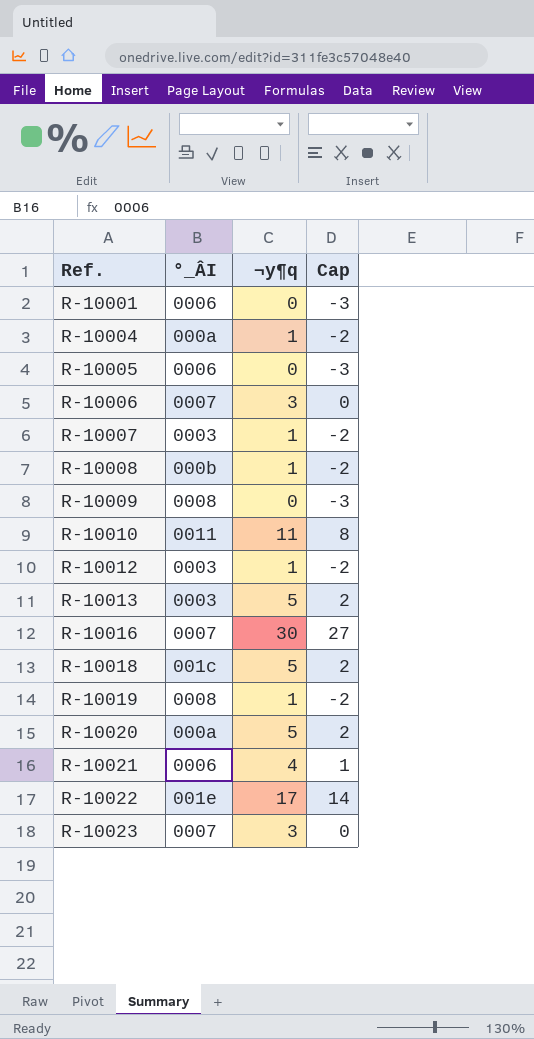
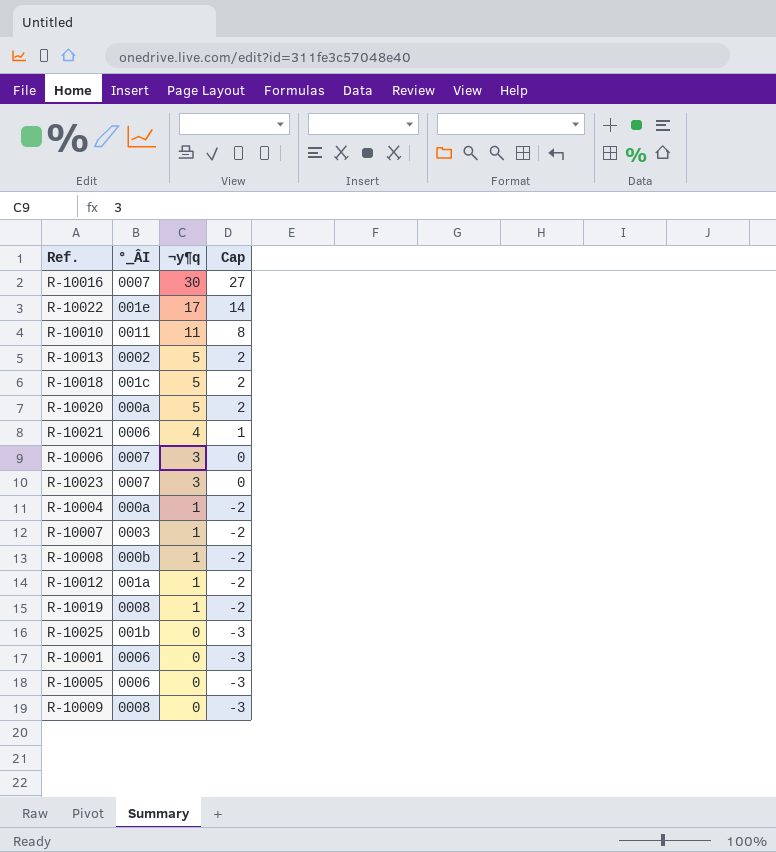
row order: Ref. ascending -> ¬y¶q descending
R-10013 | °_ÂI: 0003 -> 0002
R-10012 | °_ÂI: 0003 -> 001a
row R-10025: none -> 001b | 0 | -3

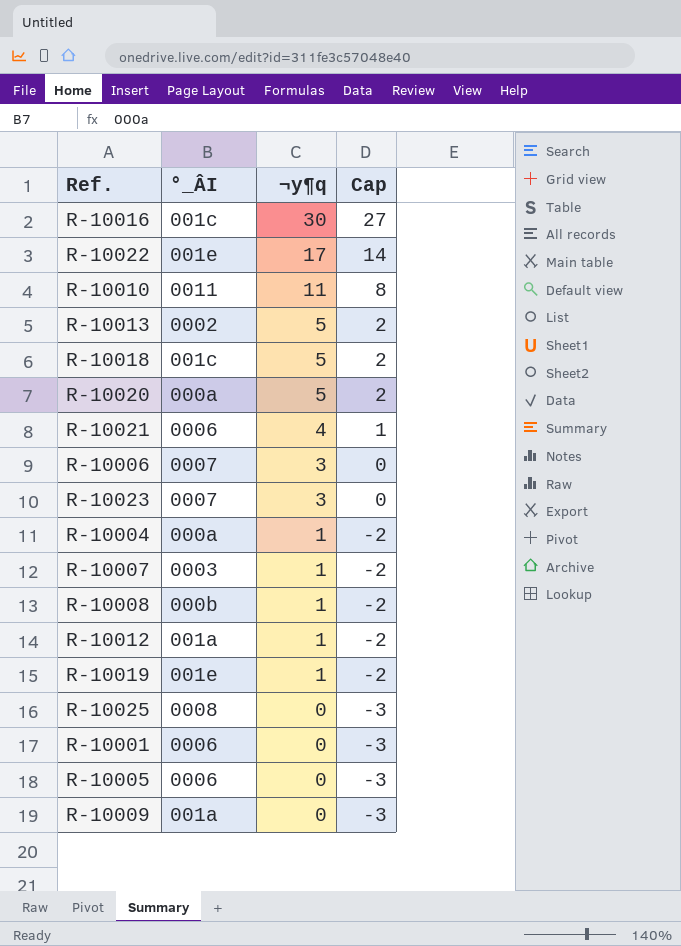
R-10016 | °_ÂI: 0007 -> 001c
R-10019 | °_ÂI: 0008 -> 001e
R-10025 | °_ÂI: 001b -> 0008
R-10009 | °_ÂI: 0008 -> 001a

